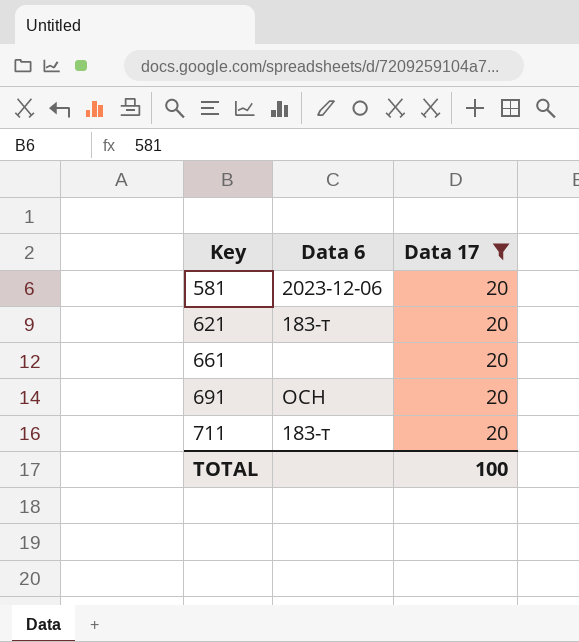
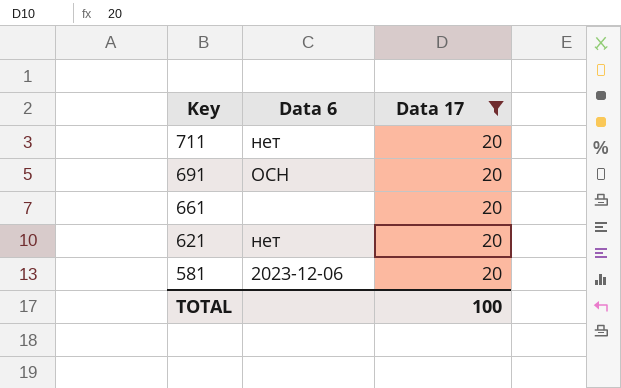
row order: Key ascending -> Key descending
711 | Data 6: 183-т -> нет
621 | Data 6: 183-т -> нет

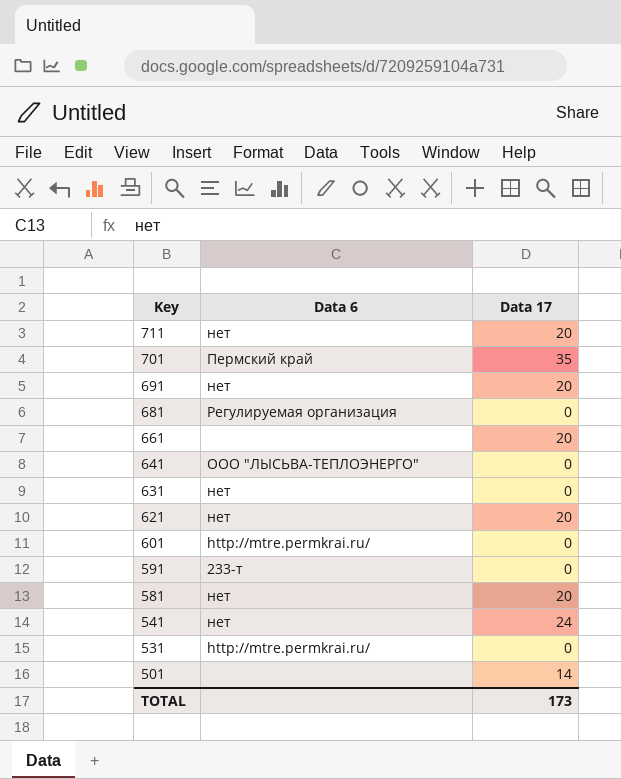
filter: Data 17 = 20 -> none
691 | Data 6: ОСН -> нет
581 | Data 6: 2023-12-06 -> нет
TOTAL | Data 17: 100 -> 173

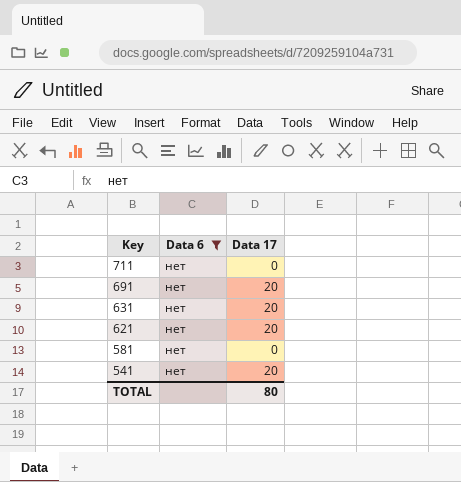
filter: none -> Data 6 = нет
711 | Data 17: 20 -> 0
631 | Data 17: 0 -> 20
581 | Data 17: 20 -> 0
541 | Data 17: 24 -> 20
TOTAL | Data 17: 173 -> 80

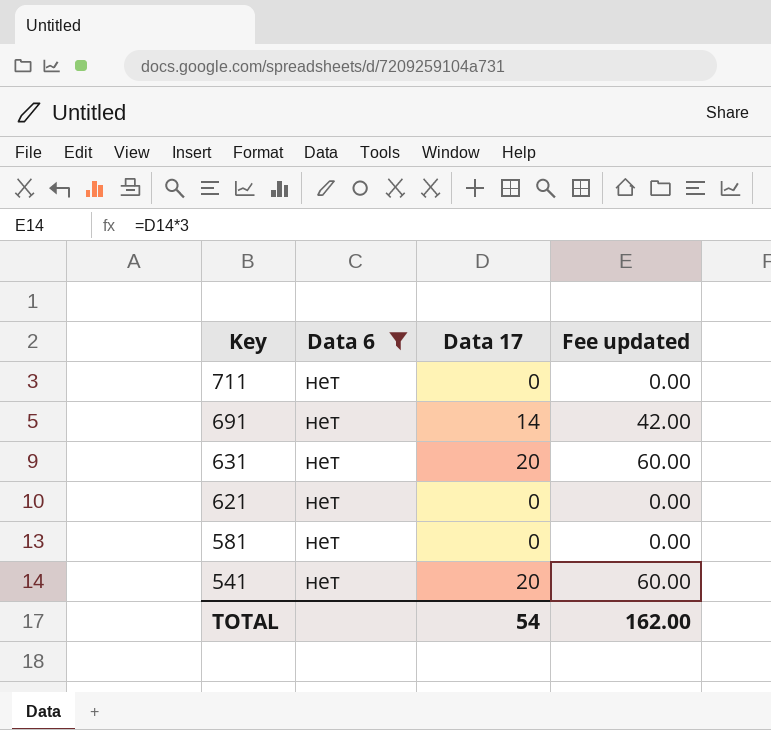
column Fee updated | formula: none -> [Data 17] * 3
691 | Data 17: 20 -> 14
621 | Data 17: 20 -> 0
TOTAL | Data 17: 80 -> 54

